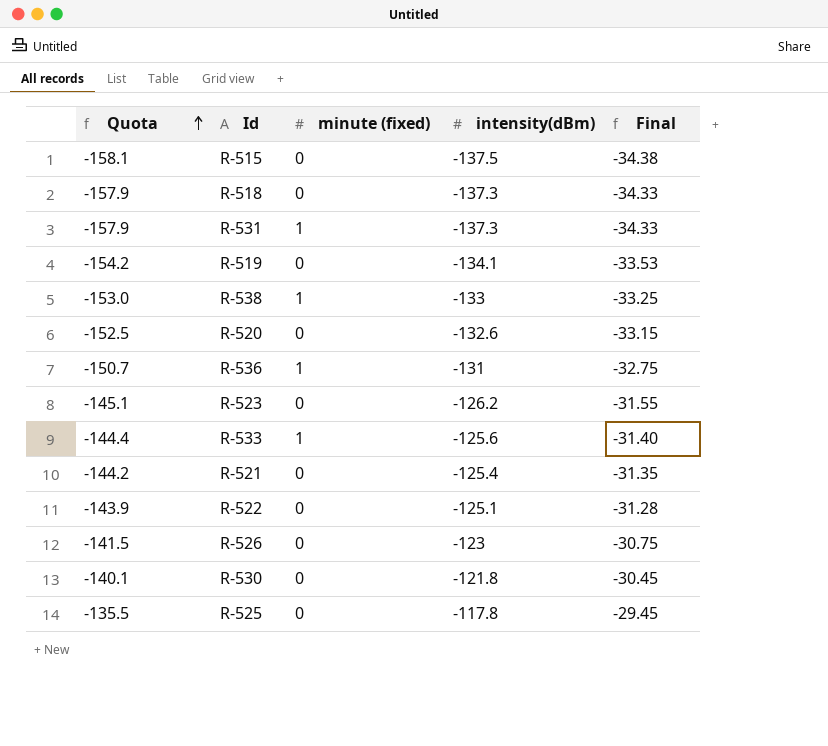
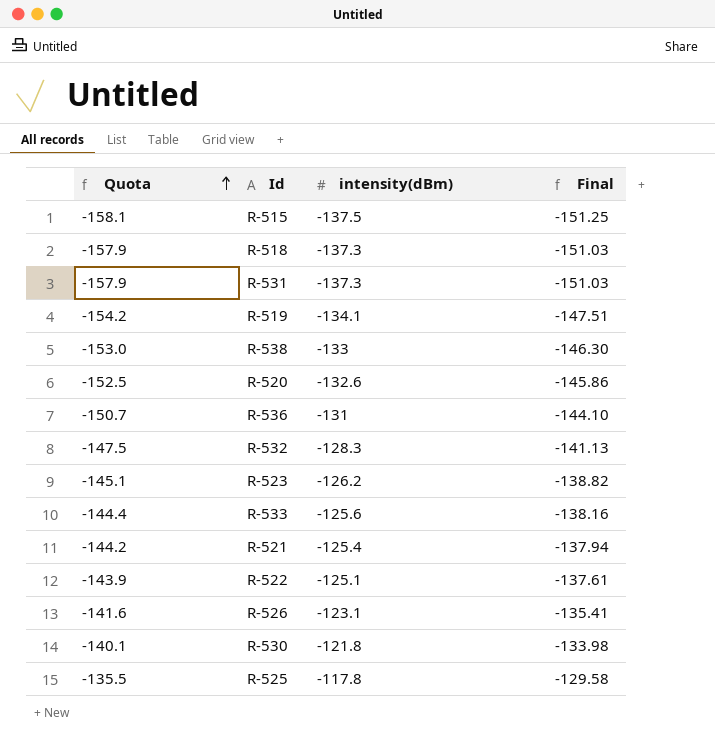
column minute (fixed) | position: 3 -> none
column Final | formula: [intensity(dBm)] * 0.25 -> [intensity(dBm)] * 1.1
row R-532: none -> -147.5 | -128.3 | -141.13
R-526 | Quota: -141.5 -> -141.6
R-526 | intensity(dBm): -123 -> -123.1

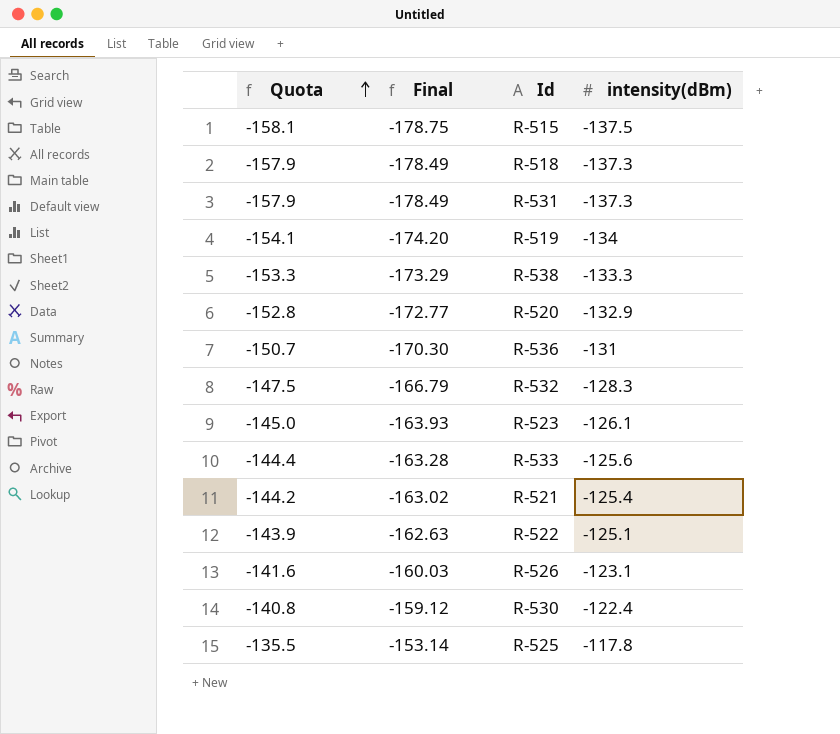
column Final | formula: [intensity(dBm)] * 1.1 -> [intensity(dBm)] * 1.3
column Final | position: 4 -> 2
R-519 | Quota: -154.2 -> -154.1
R-519 | intensity(dBm): -134.1 -> -134
R-538 | Quota: -153.0 -> -153.3
R-538 | intensity(dBm): -133 -> -133.3
R-520 | Quota: -152.5 -> -152.8
R-520 | intensity(dBm): -132.6 -> -132.9
R-523 | Quota: -145.1 -> -145.0
R-523 | intensity(dBm): -126.2 -> -126.1
R-530 | Quota: -140.1 -> -140.8
R-530 | intensity(dBm): -121.8 -> -122.4

